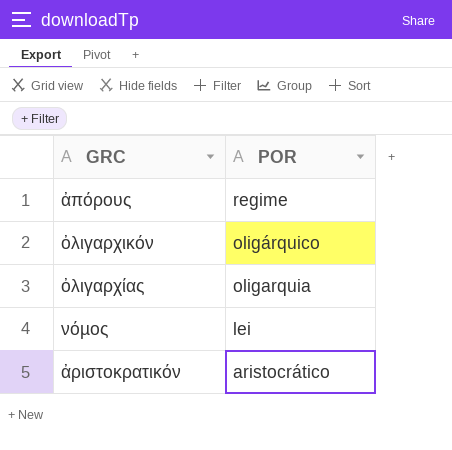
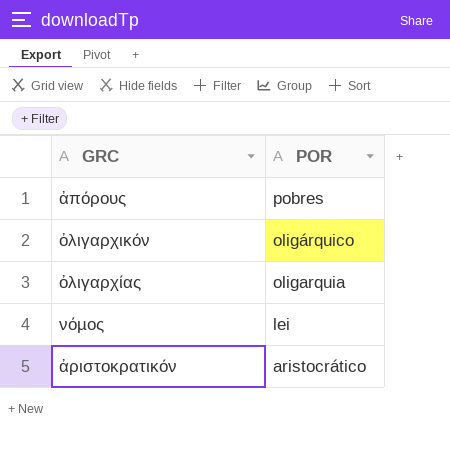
ἀπόρους | POR: regime -> pobres

